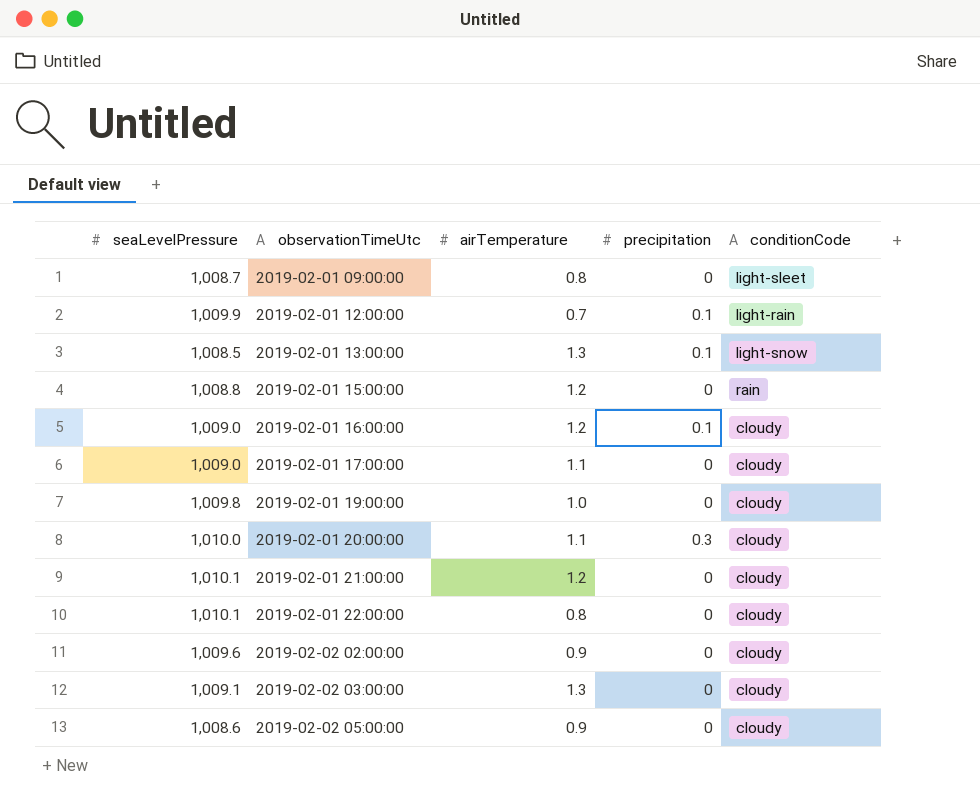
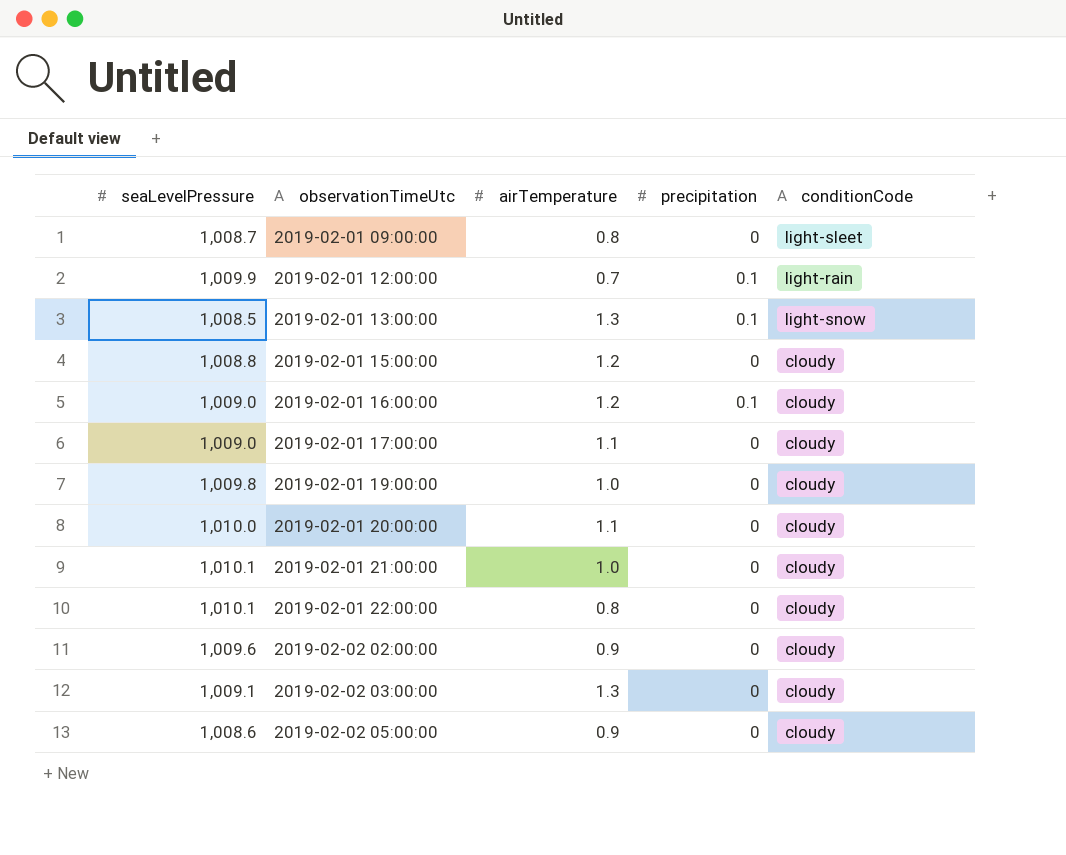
2019-02-01 15:00:00 | conditionCode: rain -> cloudy
2019-02-01 20:00:00 | precipitation: 0.3 -> 0
2019-02-01 21:00:00 | airTemperature: 1.2 -> 1.0

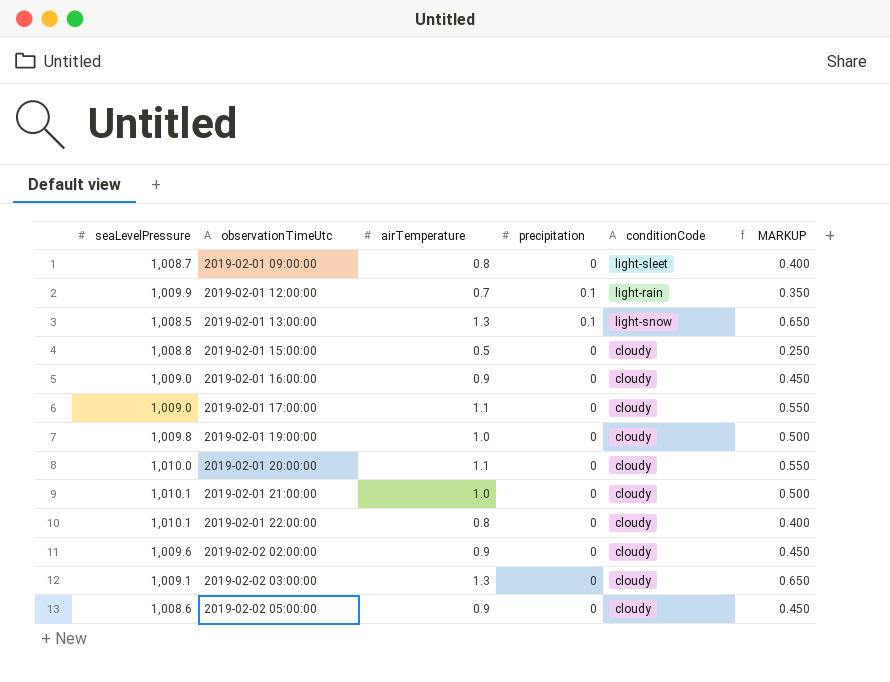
column MARKUP | formula: none -> [airTemperature] * 0.5
2019-02-01 15:00:00 | airTemperature: 1.2 -> 0.5
2019-02-01 16:00:00 | airTemperature: 1.2 -> 0.9
2019-02-01 16:00:00 | precipitation: 0.1 -> 0

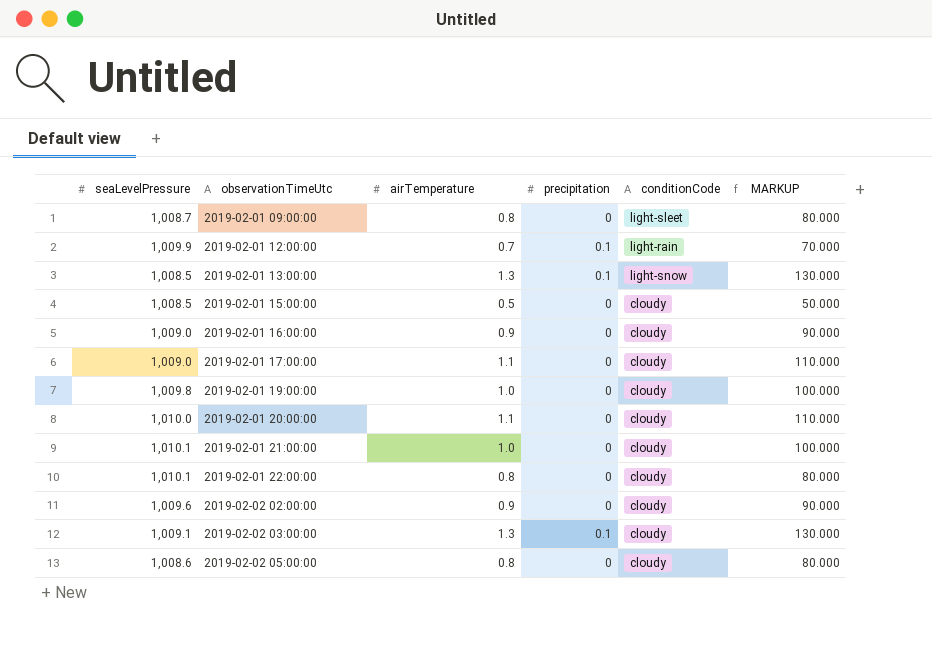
column MARKUP | formula: [airTemperature] * 0.5 -> [airTemperature] * 100
2019-02-01 15:00:00 | seaLevelPressure: 1,008.8 -> 1,008.5
2019-02-02 03:00:00 | precipitation: 0 -> 0.1
2019-02-02 05:00:00 | airTemperature: 0.9 -> 0.8

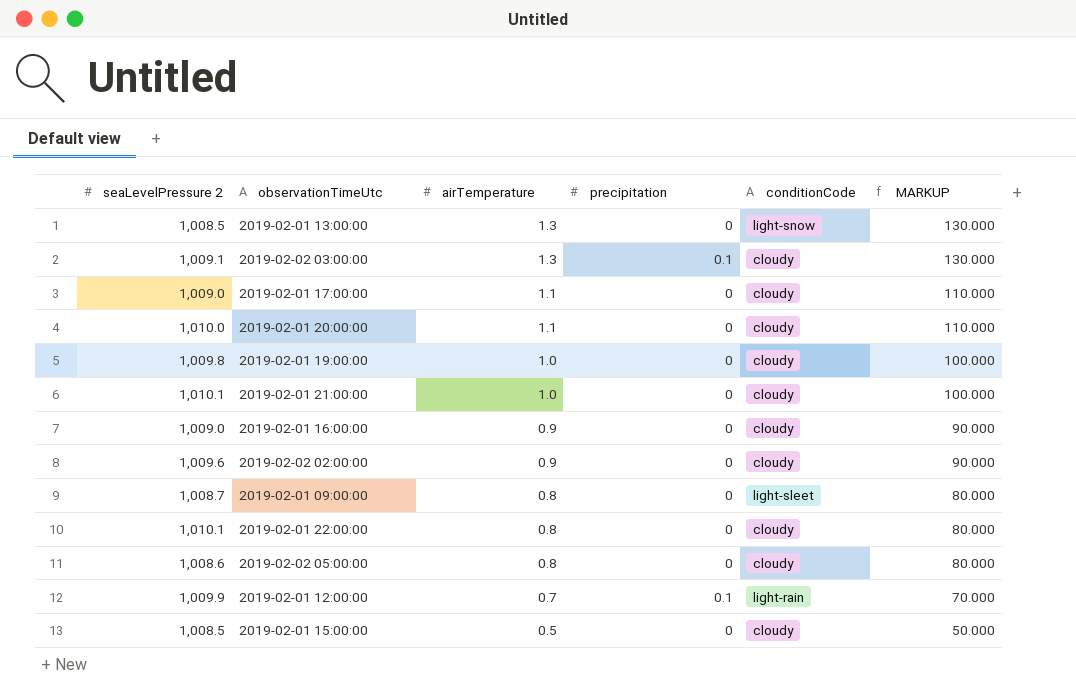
row order: observationTimeUtc ascending -> airTemperature descending
column name: seaLevelPressure -> seaLevelPressure 2
2019-02-01 13:00:00 | precipitation: 0.1 -> 0

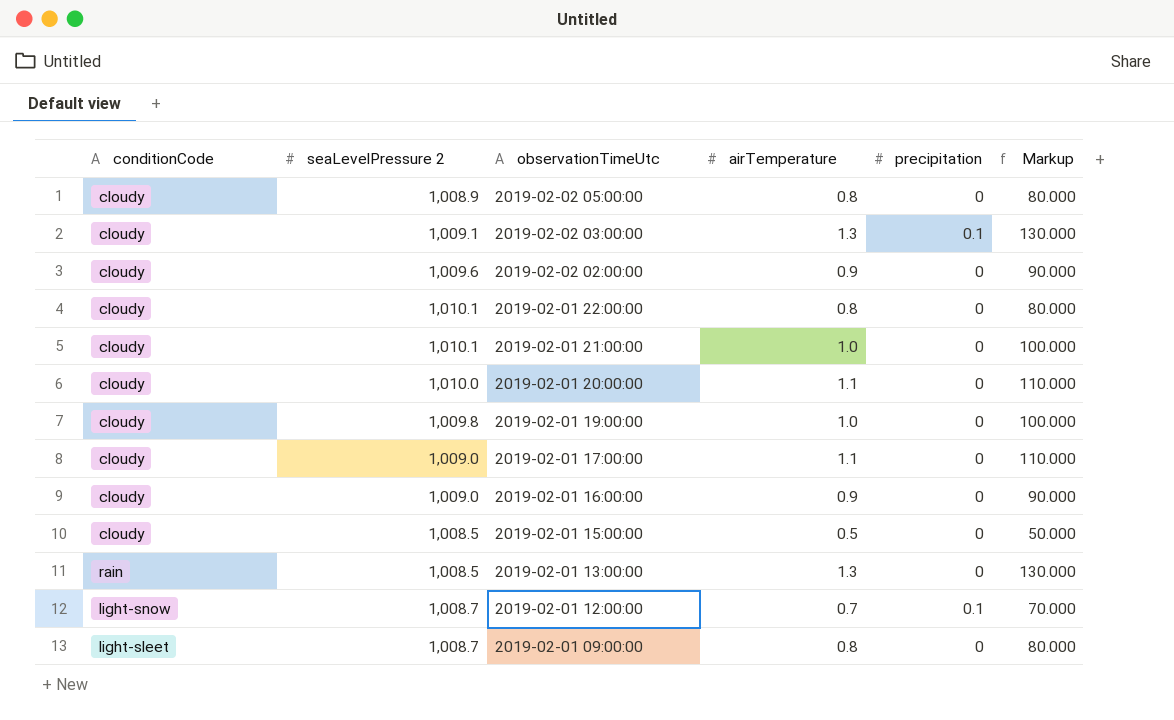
row order: airTemperature descending -> observationTimeUtc descending
column conditionCode | position: 5 -> 1
column name: MARKUP -> Markup
2019-02-02 05:00:00 | seaLevelPressure 2: 1,008.6 -> 1,008.9
2019-02-01 13:00:00 | conditionCode: light-snow -> rain
2019-02-01 12:00:00 | conditionCode: light-rain -> light-snow
2019-02-01 12:00:00 | seaLevelPressure 2: 1,009.9 -> 1,008.7

